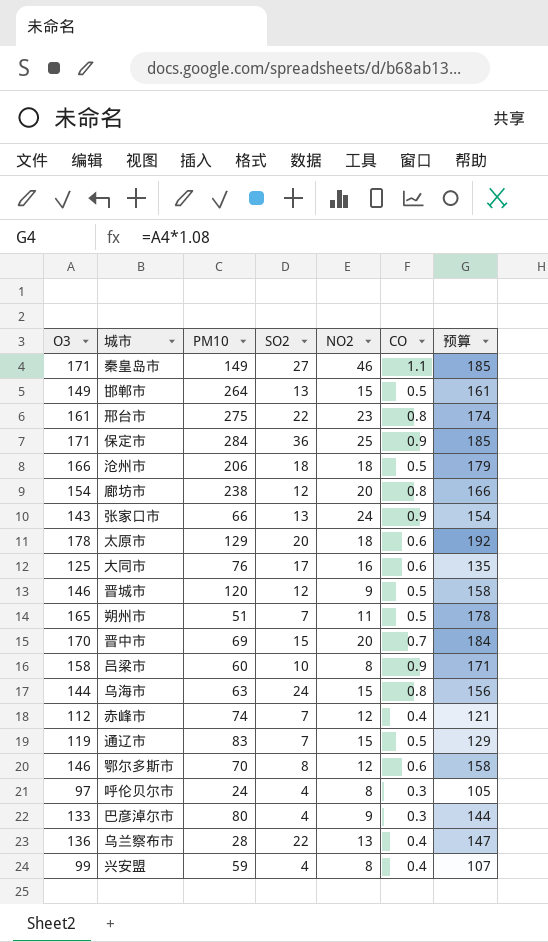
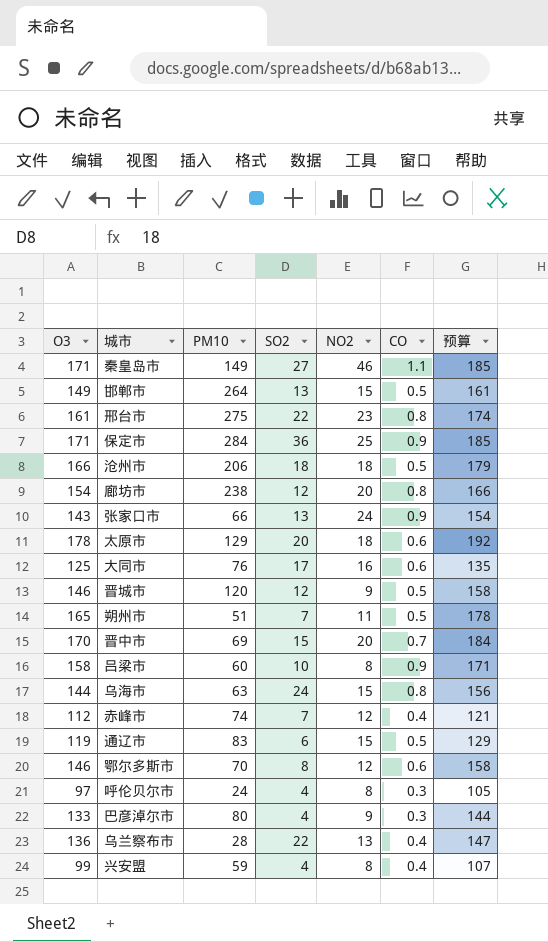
通辽市 | SO2: 7 -> 6

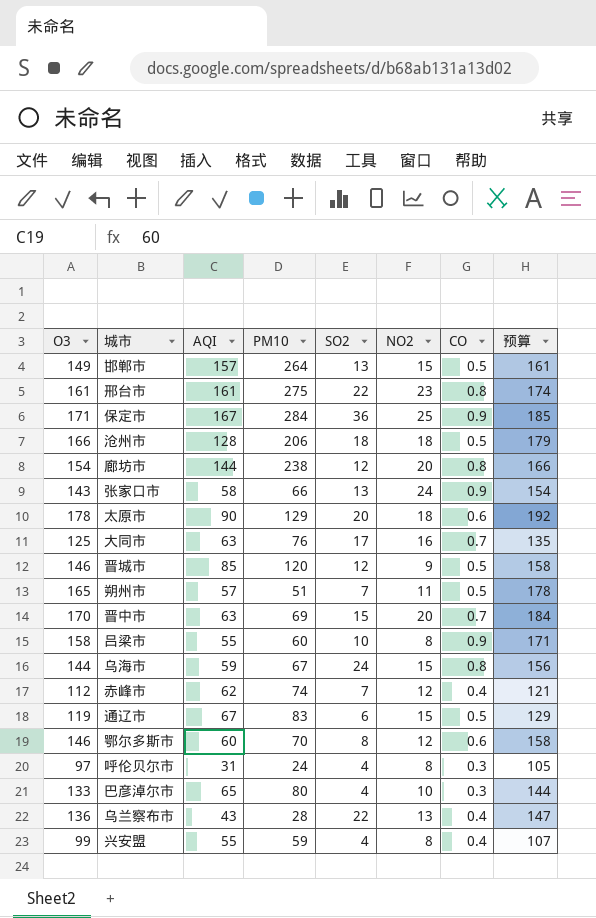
column AQI | position: none -> 3
row 秦皇岛市: 171 | 149 | 27 | 46 | 1.1 | 185 -> none
大同市 | CO: 0.6 -> 0.7
乌海市 | PM10: 63 -> 67
巴彦淖尔市 | NO2: 9 -> 10

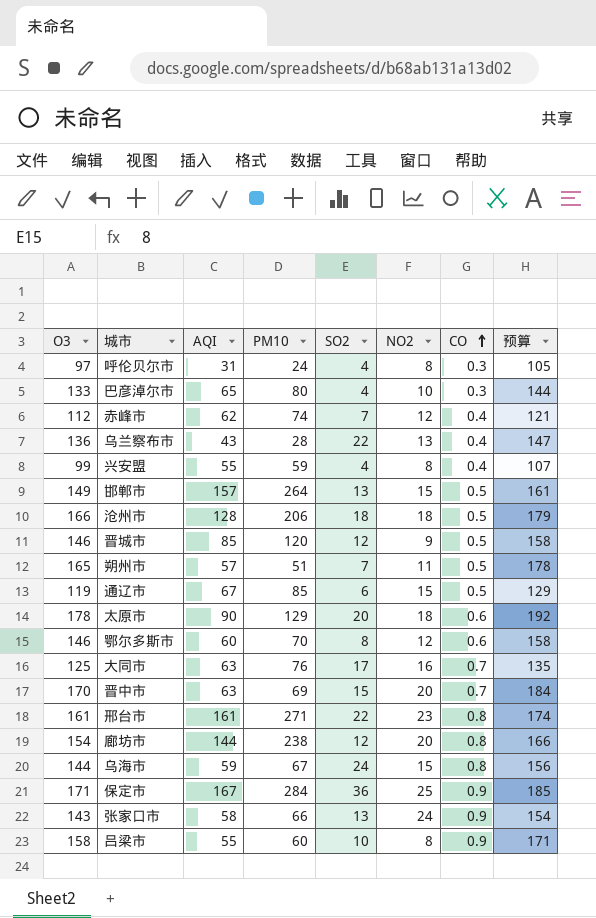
row order: none -> CO ascending
通辽市 | PM10: 83 -> 85
邢台市 | PM10: 275 -> 271

